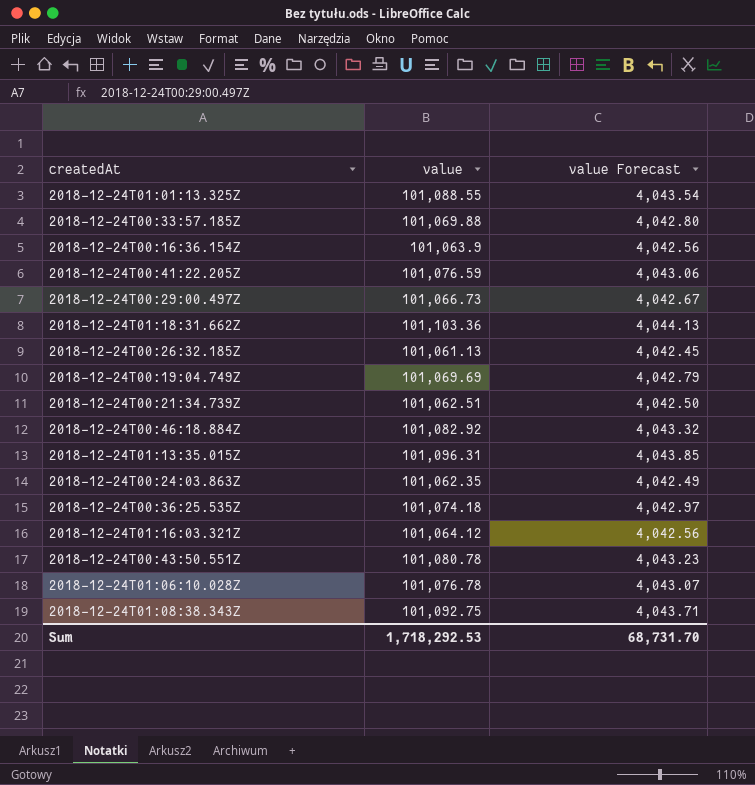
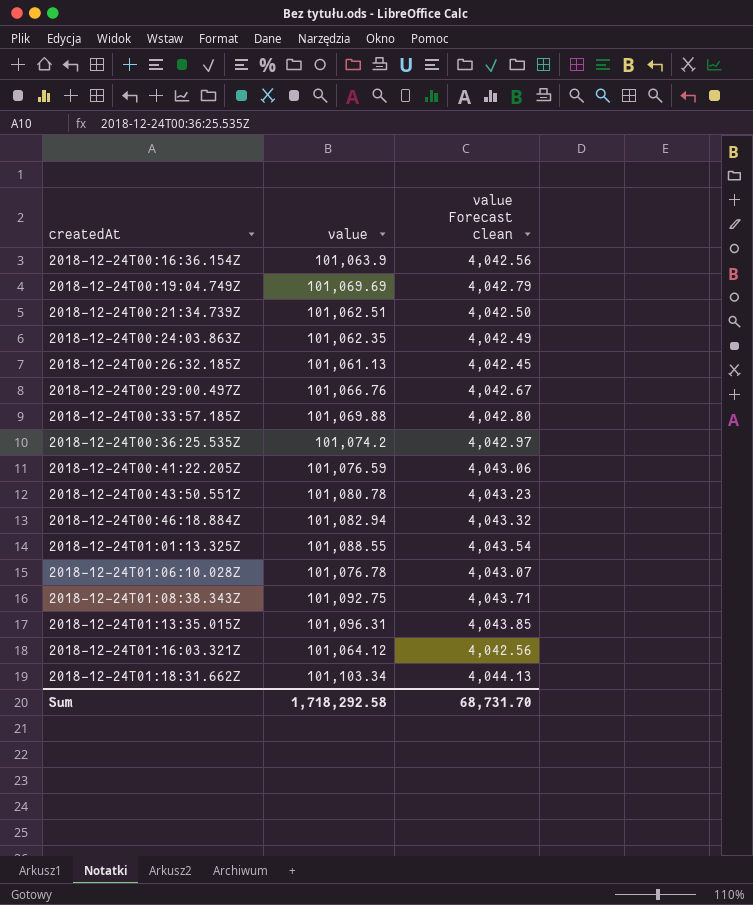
row order: none -> createdAt ascending
column name: value Forecast -> value Forecast clean
2018-12-24T00:29:00.497Z | value: 101,066.73 -> 101,066.76
2018-12-24T00:36:25.535Z | value: 101,074.18 -> 101,074.2
2018-12-24T00:46:18.884Z | value: 101,082.92 -> 101,082.94
2018-12-24T01:18:31.662Z | value: 101,103.36 -> 101,103.34
Sum | value: 1,718,292.53 -> 1,718,292.58

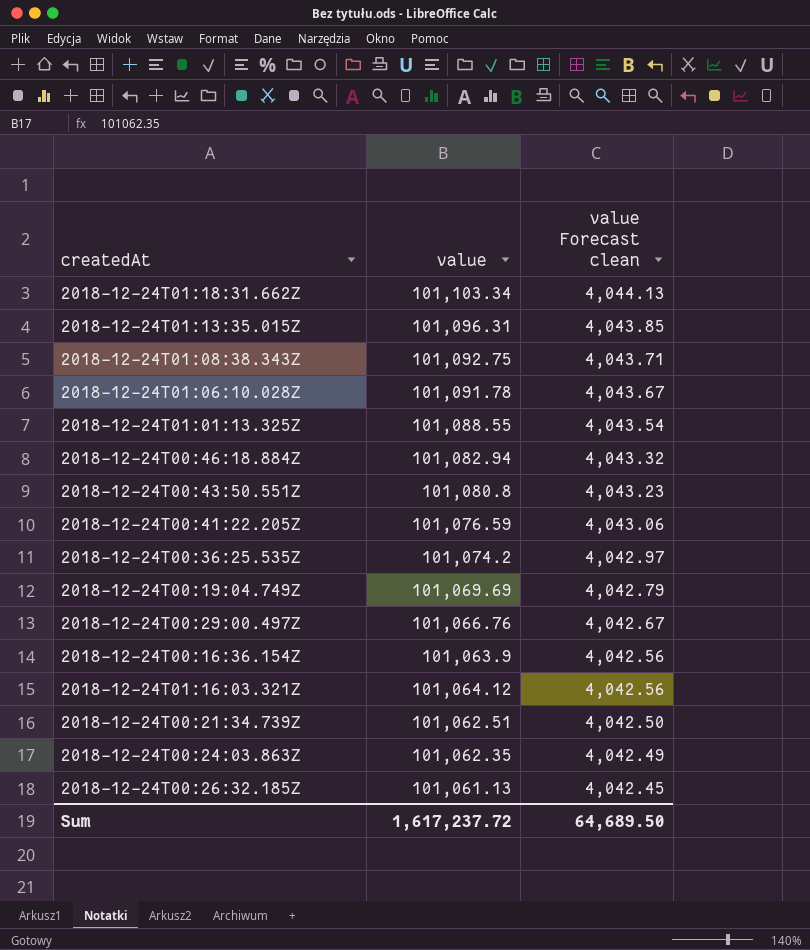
row order: createdAt ascending -> value Forecast clean descending
row 2018-12-24T00:33:57.185Z: 101,069.88 | 4,042.80 -> none
2018-12-24T01:06:10.028Z | value: 101,076.78 -> 101,091.78
2018-12-24T01:06:10.028Z | value Forecast clean: 4,043.07 -> 4,043.67
2018-12-24T00:43:50.551Z | value: 101,080.78 -> 101,080.8
Sum | value: 1,718,292.58 -> 1,617,237.72
Sum | value Forecast clean: 68,731.70 -> 64,689.50

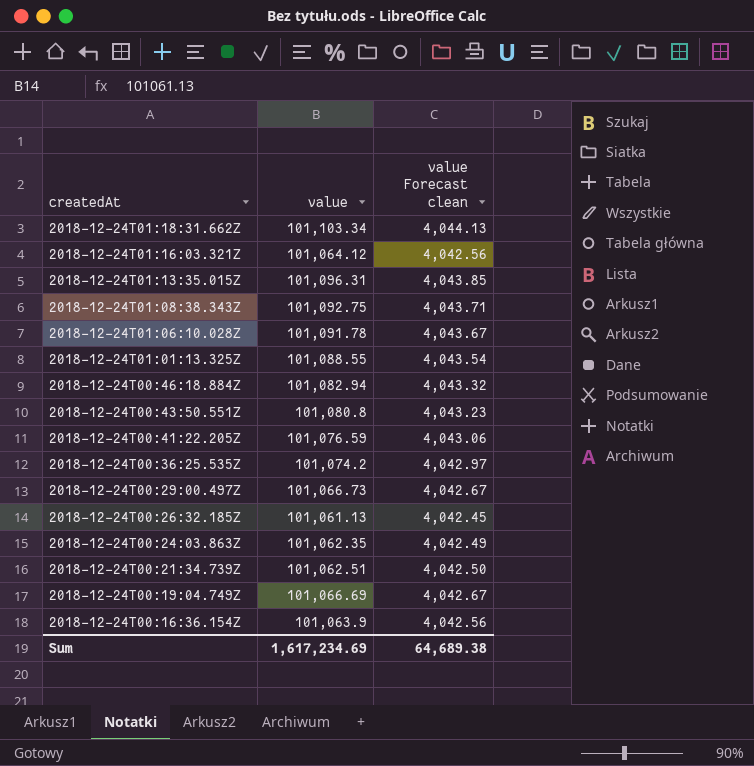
row order: value Forecast clean descending -> createdAt descending
2018-12-24T00:29:00.497Z | value: 101,066.76 -> 101,066.73
2018-12-24T00:19:04.749Z | value: 101,069.69 -> 101,066.69
2018-12-24T00:19:04.749Z | value Forecast clean: 4,042.79 -> 4,042.67
Sum | value: 1,617,237.72 -> 1,617,234.69
Sum | value Forecast clean: 64,689.50 -> 64,689.38

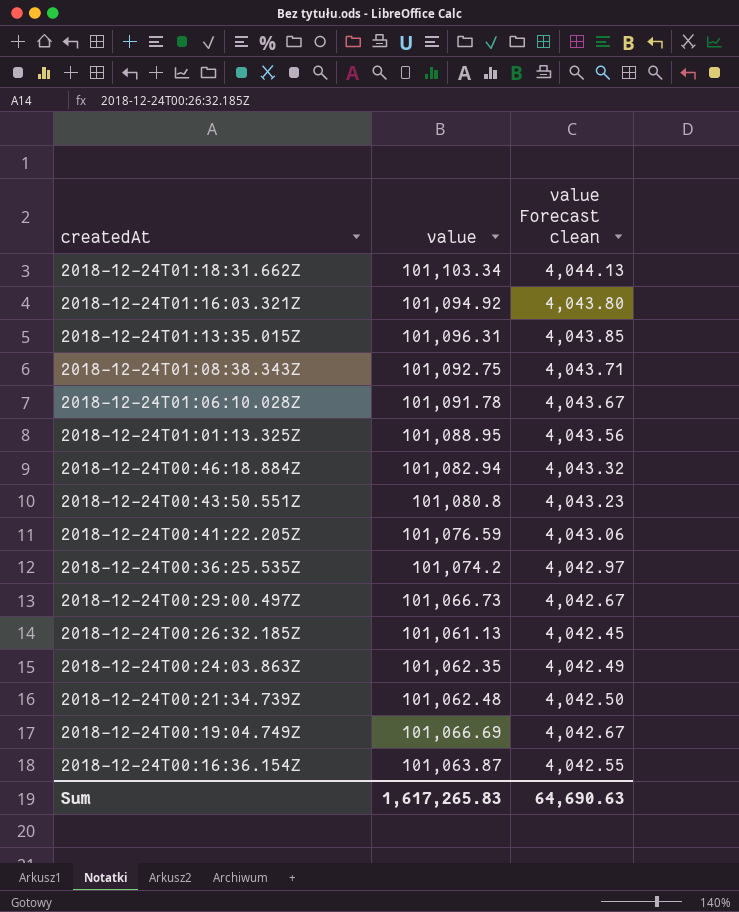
2018-12-24T01:16:03.321Z | value: 101,064.12 -> 101,094.92
2018-12-24T01:16:03.321Z | value Forecast clean: 4,042.56 -> 4,043.80
2018-12-24T01:01:13.325Z | value: 101,088.55 -> 101,088.95
2018-12-24T01:01:13.325Z | value Forecast clean: 4,043.54 -> 4,043.56
2018-12-24T00:21:34.739Z | value: 101,062.51 -> 101,062.48
2018-12-24T00:16:36.154Z | value: 101,063.9 -> 101,063.87
2018-12-24T00:16:36.154Z | value Forecast clean: 4,042.56 -> 4,042.55
Sum | value: 1,617,234.69 -> 1,617,265.83
Sum | value Forecast clean: 64,689.38 -> 64,690.63

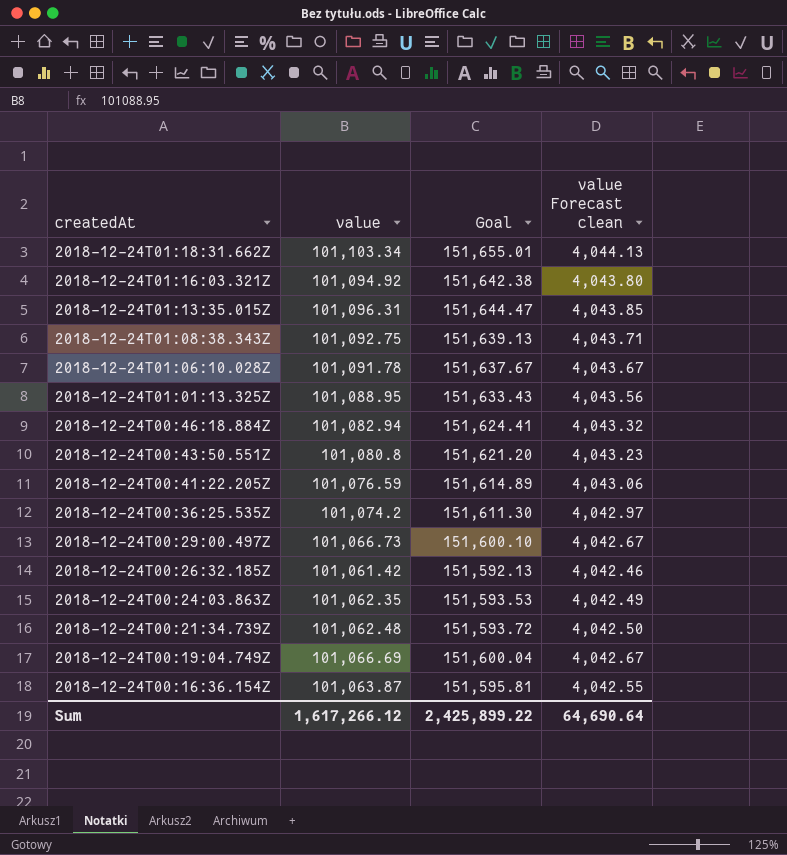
column Goal | formula: none -> [value] * 1.5
2018-12-24T00:26:32.185Z | value: 101,061.13 -> 101,061.42
2018-12-24T00:26:32.185Z | value Forecast clean: 4,042.45 -> 4,042.46
Sum | value: 1,617,265.83 -> 1,617,266.12
Sum | value Forecast clean: 64,690.63 -> 64,690.64

